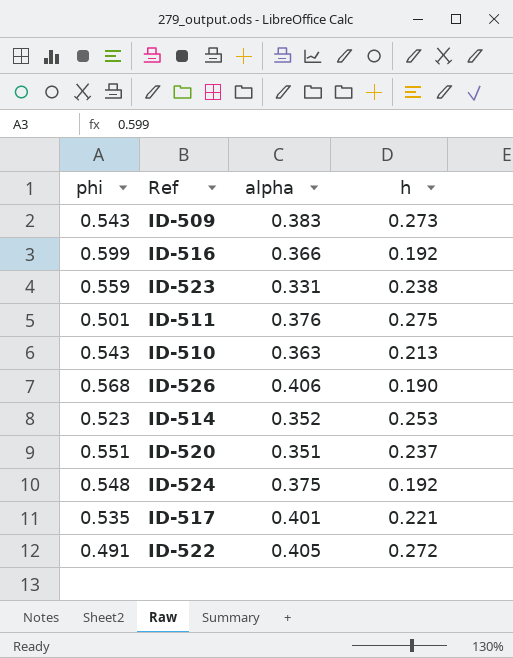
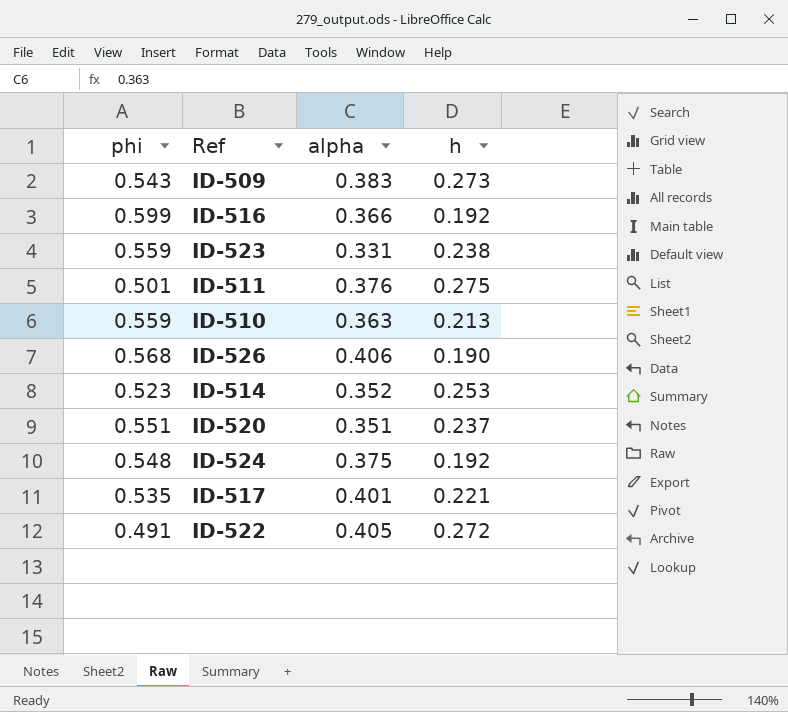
ID-510 | phi: 0.543 -> 0.559

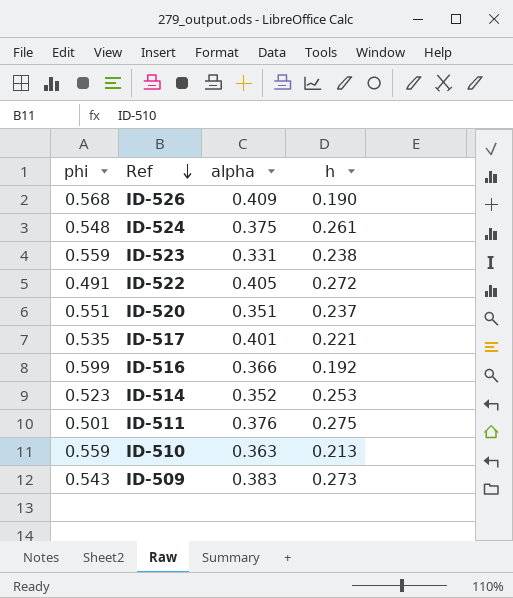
row order: none -> Ref descending
ID-526 | alpha: 0.406 -> 0.409
ID-524 | h: 0.192 -> 0.261

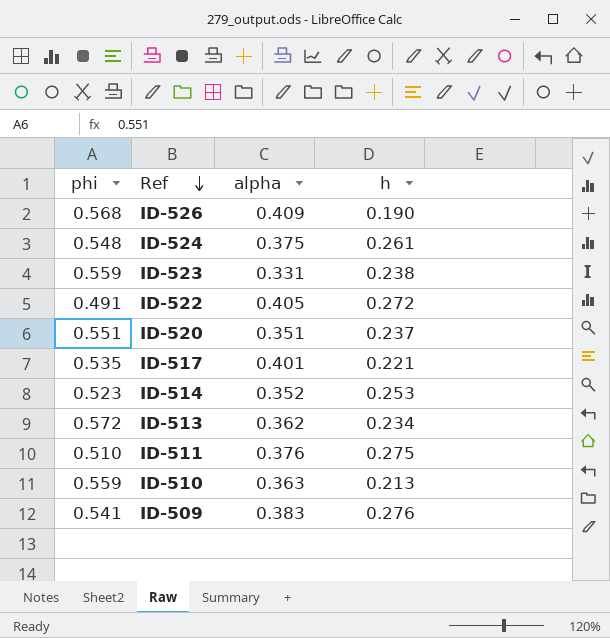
row ID-516: 0.599 | 0.366 | 0.192 -> none
row ID-513: none -> 0.572 | 0.362 | 0.234
ID-511 | phi: 0.501 -> 0.510
ID-509 | phi: 0.543 -> 0.541
ID-509 | h: 0.273 -> 0.276

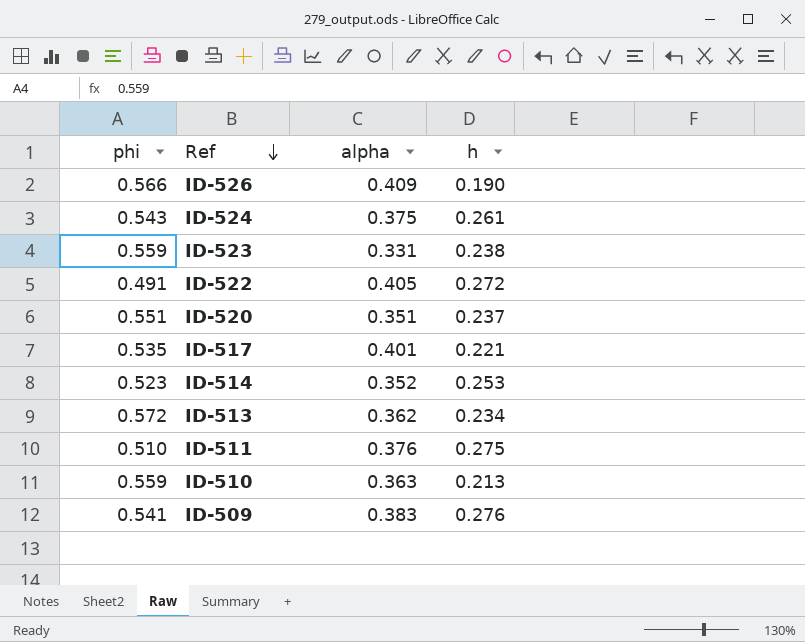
ID-526 | phi: 0.568 -> 0.566
ID-524 | phi: 0.548 -> 0.543

